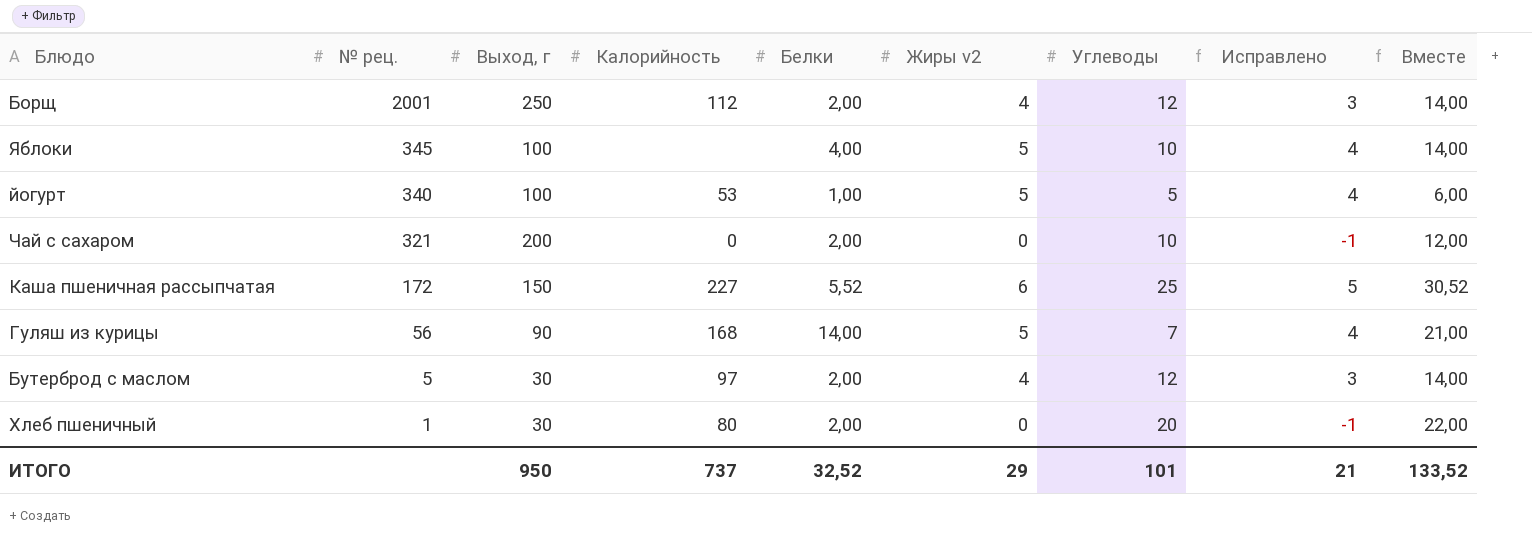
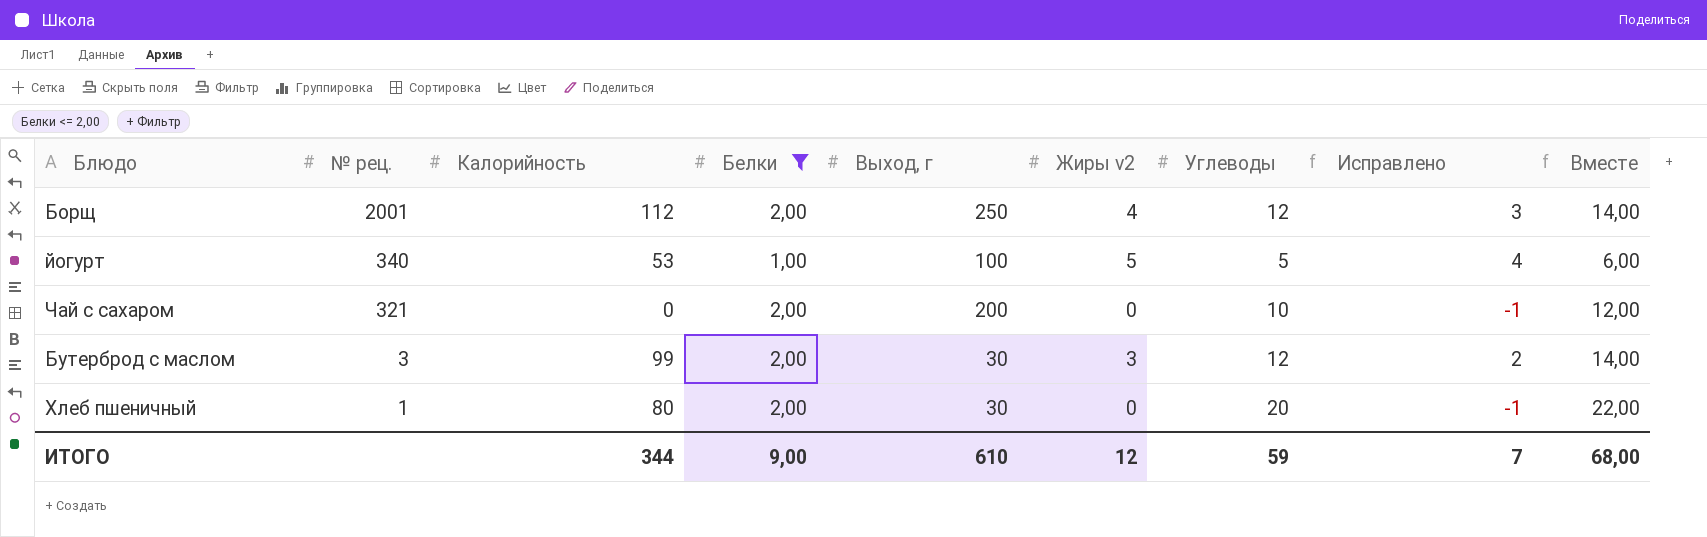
filter: none -> Белки <= 2,00
column Выход, г | position: 3 -> 5
Бутерброд с маслом | № рец.: 5 -> 3
Бутерброд с маслом | Калорийность: 97 -> 99
Бутерброд с маслом | Жиры v2: 4 -> 3
Бутерброд с маслом | Исправлено: 3 -> 2
ИТОГО | Калорийность: 737 -> 344
ИТОГО | Белки: 32,52 -> 9,00
ИТОГО | Выход, г: 950 -> 610
ИТОГО | Жиры v2: 29 -> 12
ИТОГО | Углеводы: 101 -> 59
ИТОГО | Исправлено: 21 -> 7
ИТОГО | Вместе: 133,52 -> 68,00

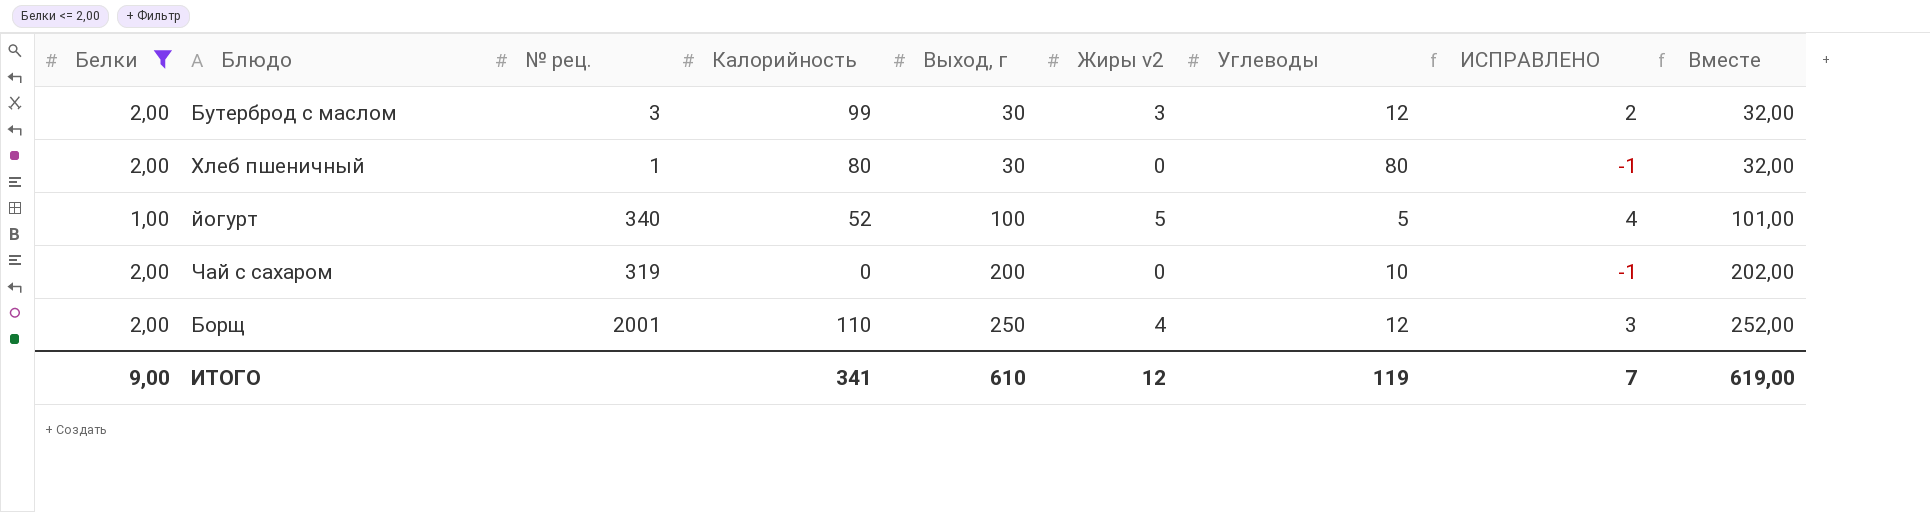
row order: № рец. descending -> Выход, г ascending
column Белки | position: 4 -> 1
column name: Исправлено -> ИСПРАВЛЕНО
column Вместе | formula: [Белки] + [Углеводы] -> [Белки] + [Выход, г]
Хлеб пшеничный | Углеводы: 20 -> 80
йогурт | Калорийность: 53 -> 52
Чай с сахаром | № рец.: 321 -> 319
Борщ | Калорийность: 112 -> 110
ИТОГО | Калорийность: 344 -> 341
ИТОГО | Углеводы: 59 -> 119
ИТОГО | Вместе: 68,00 -> 619,00

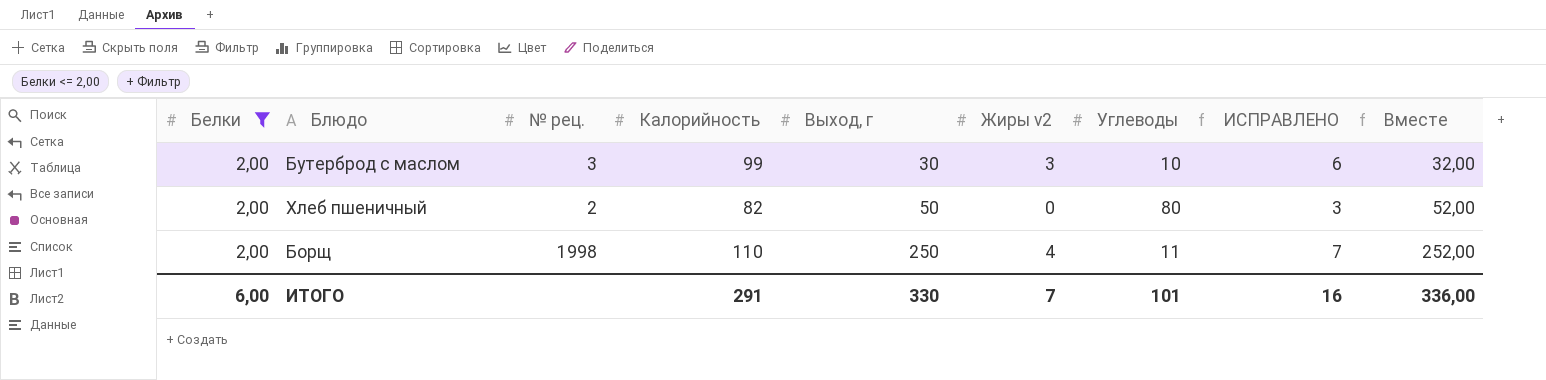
column ИСПРАВЛЕНО | formula: [Жиры v2] - 1 -> [Жиры v2] + 3
row йогурт: 1,00 | 340 | 52 | 100 | 5 | 5 | 4 | 101,00 -> none
row Чай с сахаром: 2,00 | 319 | 0 | 200 | 0 | 10 | -1 | 202,00 -> none
Бутерброд с маслом | Углеводы: 12 -> 10
Хлеб пшеничный | № рец.: 1 -> 2
Хлеб пшеничный | Калорийность: 80 -> 82
Хлеб пшеничный | Выход, г: 30 -> 50
Хлеб пшеничный | Вместе: 32,00 -> 52,00
Борщ | № рец.: 2001 -> 1998
Борщ | Углеводы: 12 -> 11
ИТОГО | Белки: 9,00 -> 6,00
ИТОГО | Калорийность: 341 -> 291
ИТОГО | Выход, г: 610 -> 330
ИТОГО | Жиры v2: 12 -> 7
ИТОГО | Углеводы: 119 -> 101
ИТОГО | ИСПРАВЛЕНО: 7 -> 16
ИТОГО | Вместе: 619,00 -> 336,00

